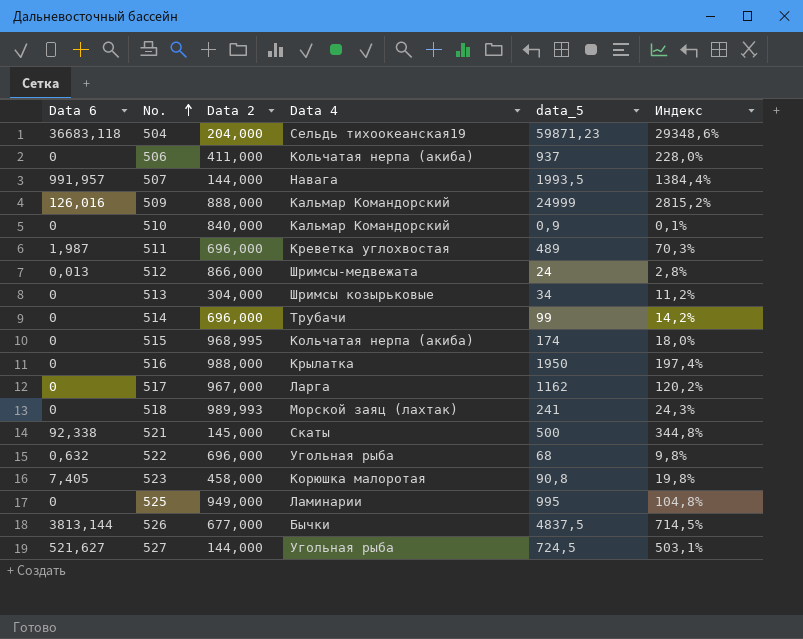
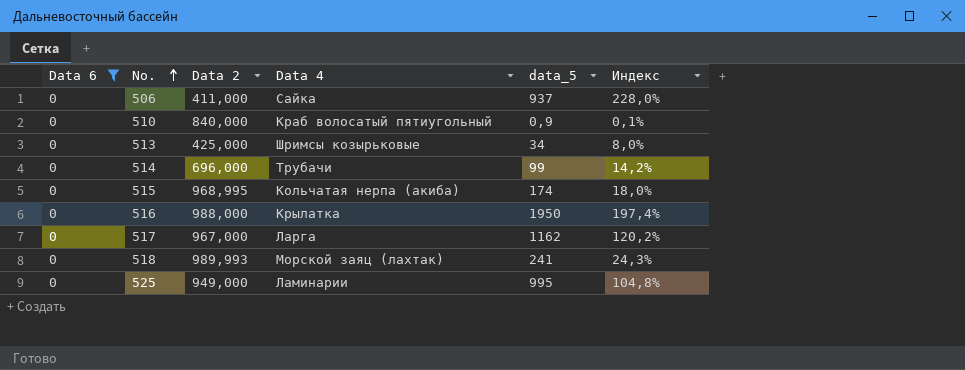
filter: none -> Data 6 = 0
506 | Data 4: Кольчатая нерпа (акиба) -> Сайка
510 | Data 4: Кальмар Командорский -> Краб волосатый пятиугольный
513 | Data 2: 304,000 -> 425,000
513 | Индекс: 11,2% -> 8,0%

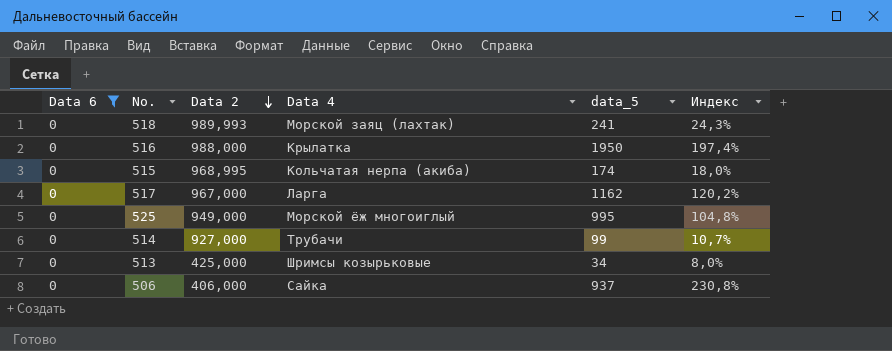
row order: No. ascending -> Data 2 descending
row 510: 0 | 840,000 | Краб волосатый пятиугольный | 0,9 | 0,1% -> none
525 | Data 4: Ламинарии -> Морской ёж многоиглый
514 | Data 2: 696,000 -> 927,000
514 | Индекс: 14,2% -> 10,7%
506 | Data 2: 411,000 -> 406,000
506 | Индекс: 228,0% -> 230,8%

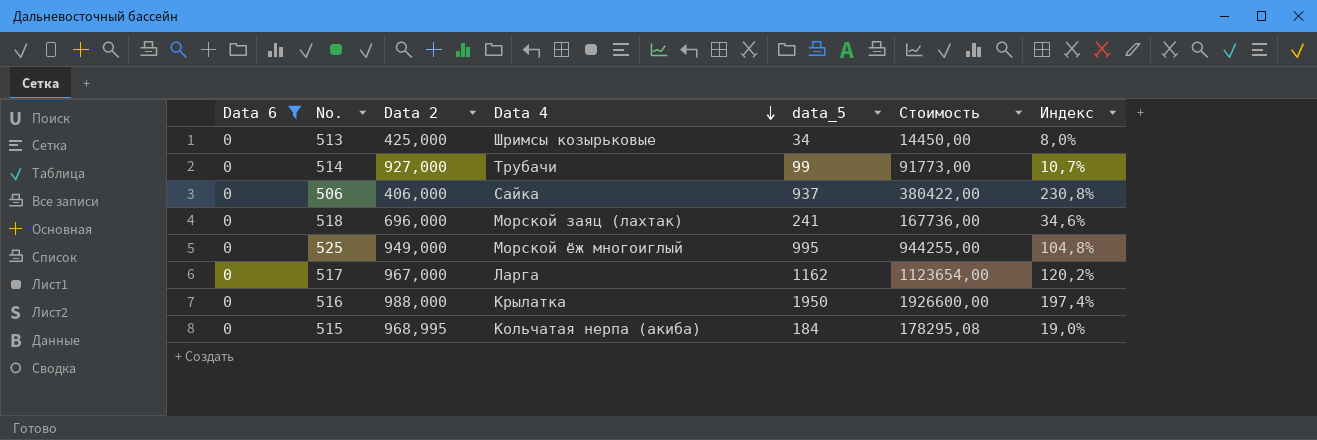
row order: Data 2 descending -> Data 4 descending
column Стоимость | formula: none -> [Data 2] * [data_5]
518 | Data 2: 989,993 -> 696,000
518 | Индекс: 24,3% -> 34,6%
515 | data_5: 174 -> 184
515 | Индекс: 18,0% -> 19,0%

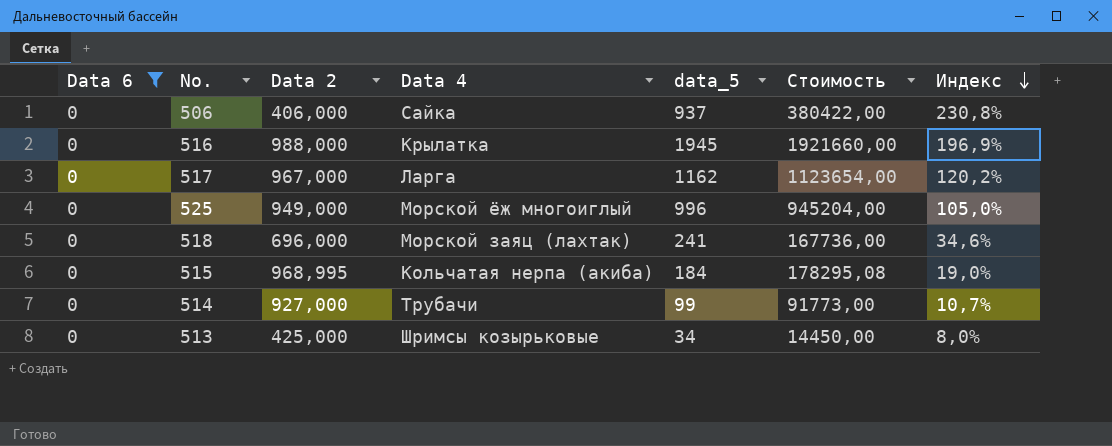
row order: Data 4 descending -> Индекс descending
516 | data_5: 1950 -> 1945
516 | Стоимость: 1926600,00 -> 1921660,00
516 | Индекс: 197,4% -> 196,9%
525 | data_5: 995 -> 996
525 | Стоимость: 944255,00 -> 945204,00
525 | Индекс: 104,8% -> 105,0%

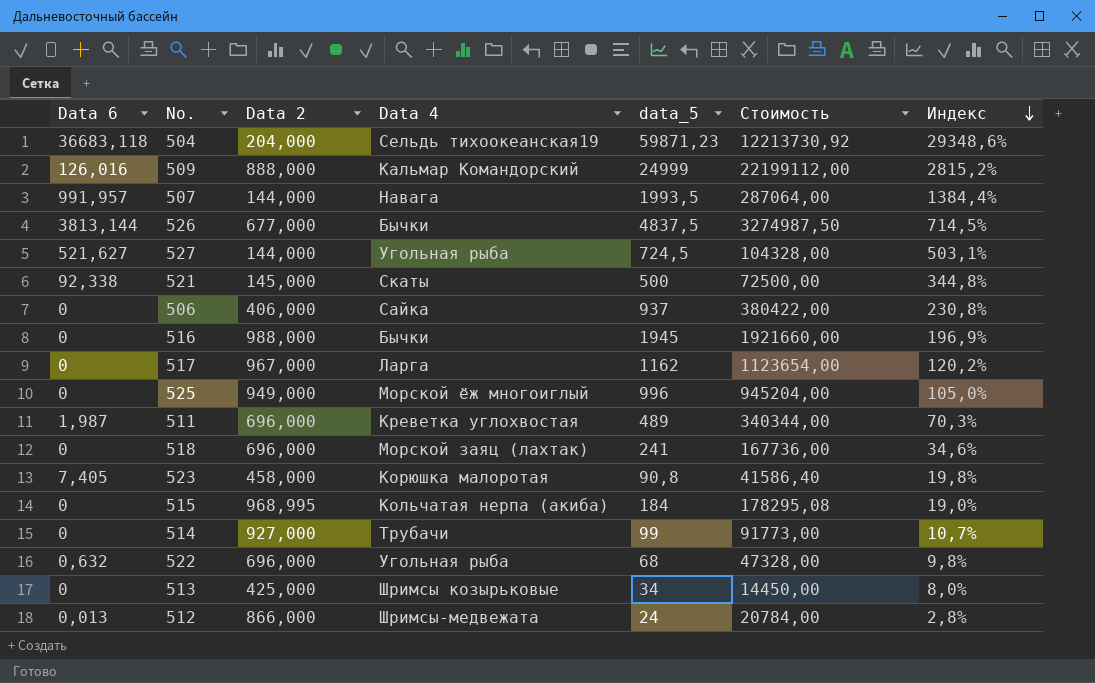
filter: Data 6 = 0 -> none
516 | Data 4: Крылатка -> Бычки

